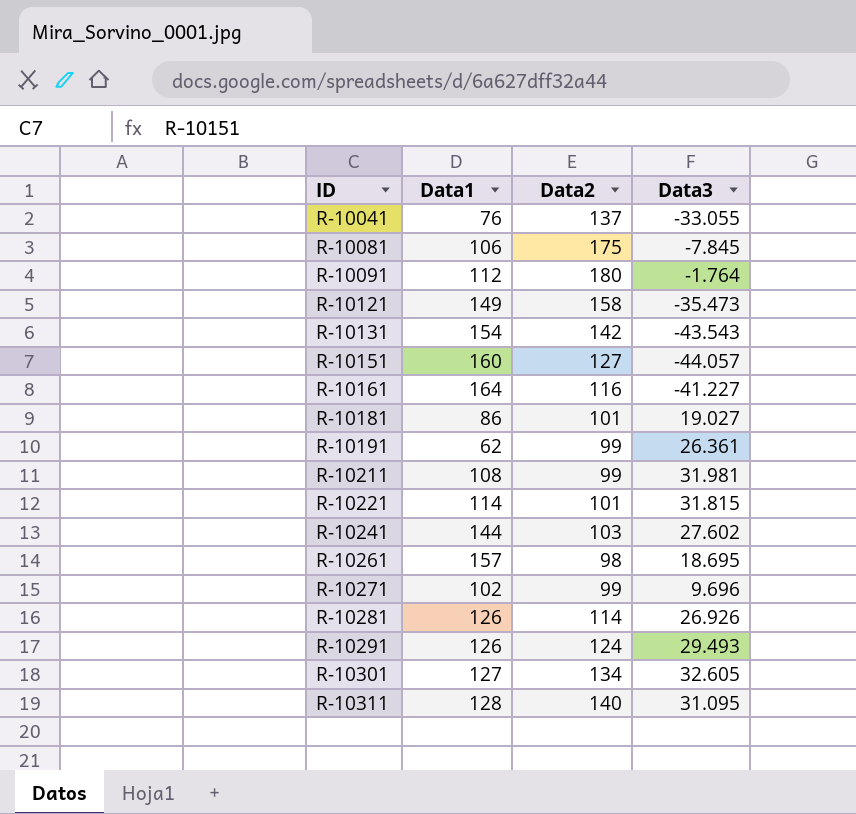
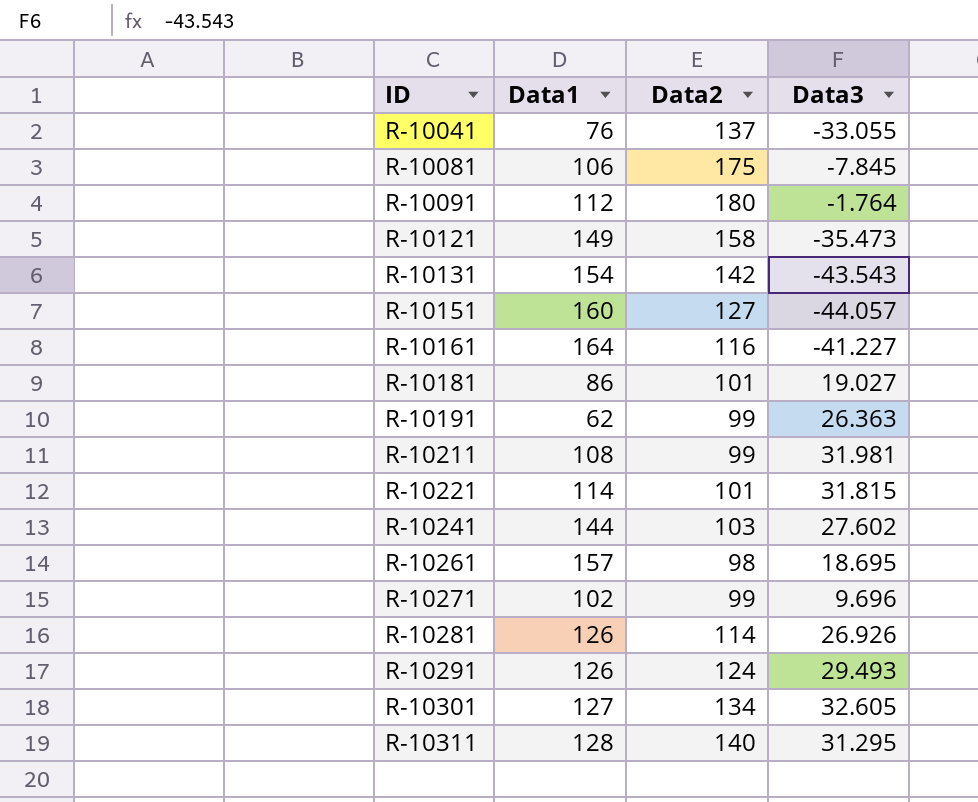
R-10191 | Data3: 26.361 -> 26.363
R-10311 | Data3: 31.095 -> 31.295

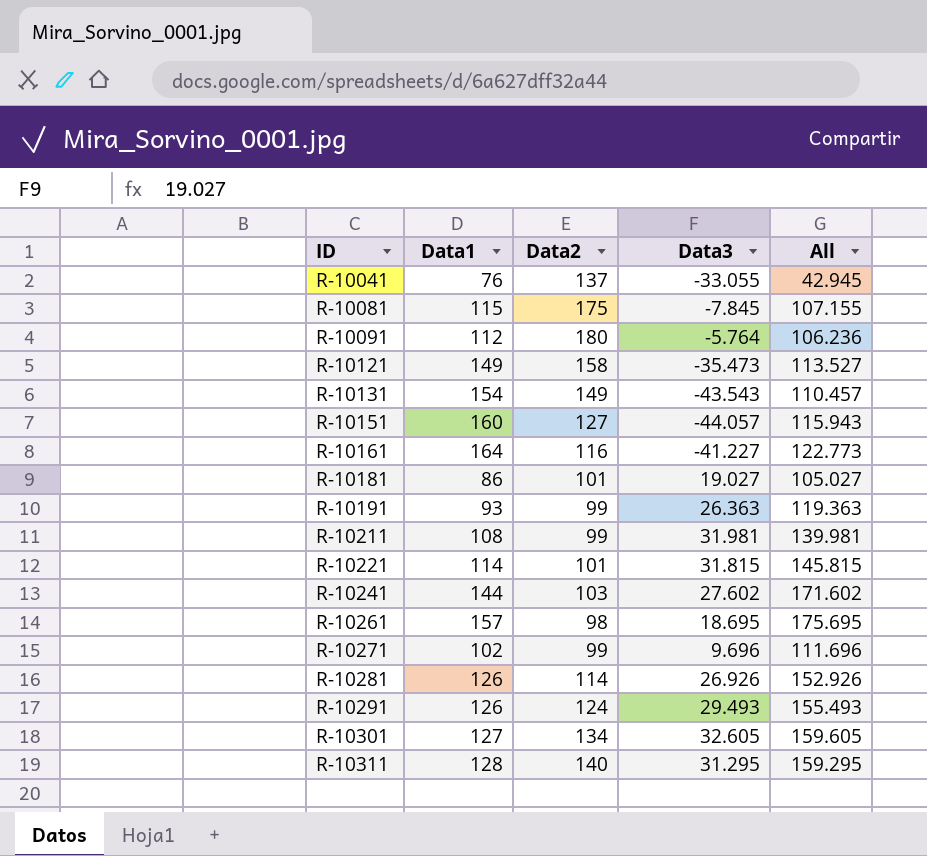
column All | formula: none -> [Data1] + [Data3]
R-10081 | Data1: 106 -> 115
R-10091 | Data3: -1.764 -> -5.764
R-10131 | Data2: 142 -> 149
R-10191 | Data1: 62 -> 93

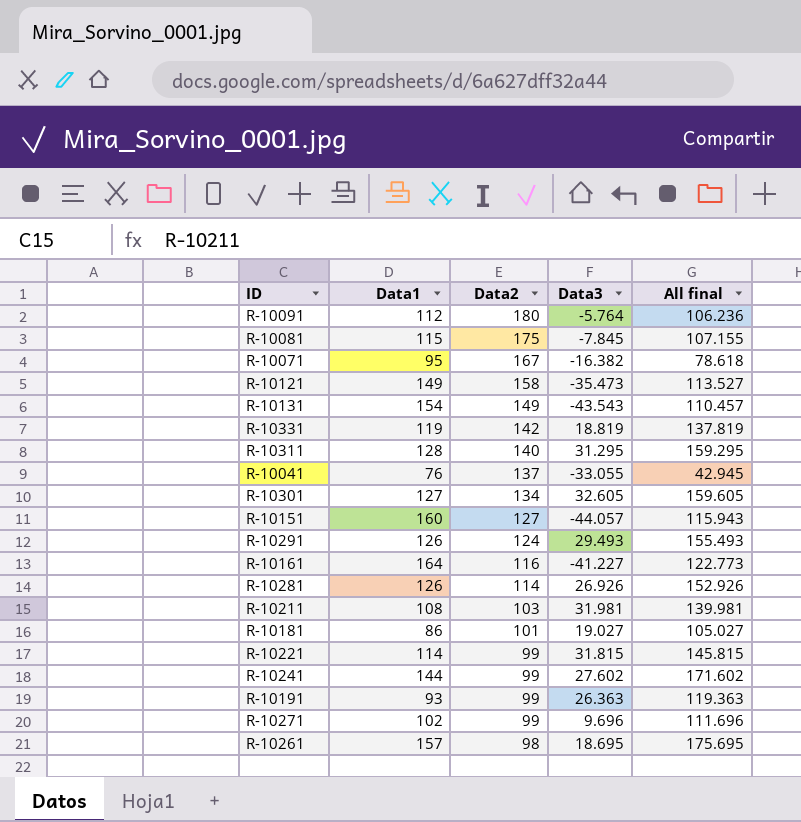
row order: ID ascending -> Data2 descending
column name: All -> All final
row R-10071: none -> 95 | 167 | -16.382 | 78.618
row R-10331: none -> 119 | 142 | 18.819 | 137.819
R-10211 | Data2: 99 -> 103
R-10221 | Data2: 101 -> 99
R-10241 | Data2: 103 -> 99

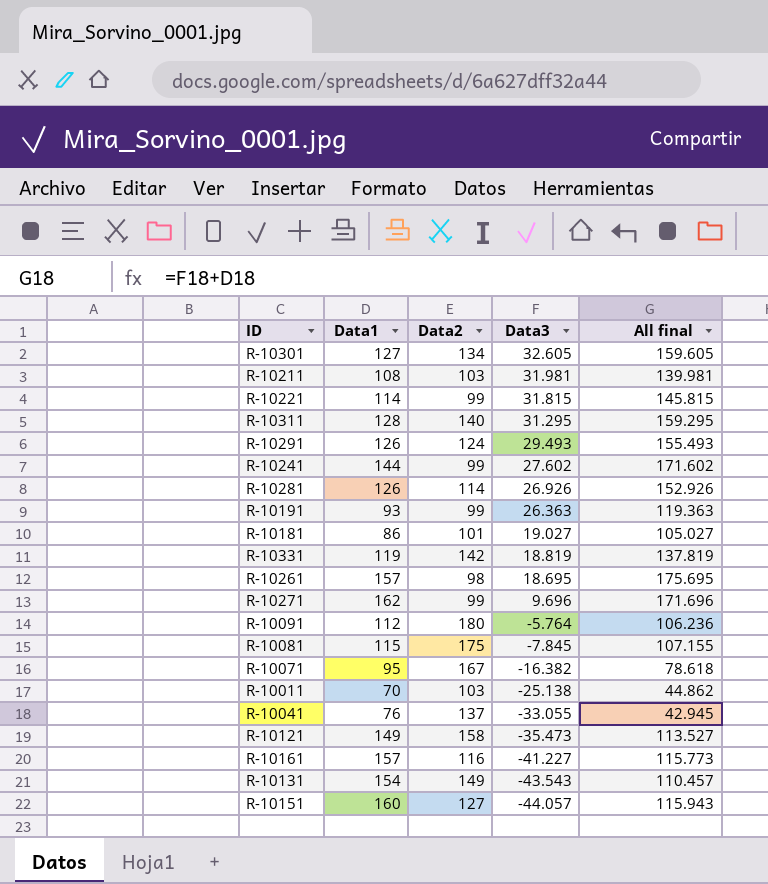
row order: Data2 descending -> Data3 descending
R-10271 | Data1: 102 -> 162
R-10271 | All final: 111.696 -> 171.696
row R-10011: none -> 70 | 103 | -25.138 | 44.862
R-10161 | Data1: 164 -> 157
R-10161 | All final: 122.773 -> 115.773

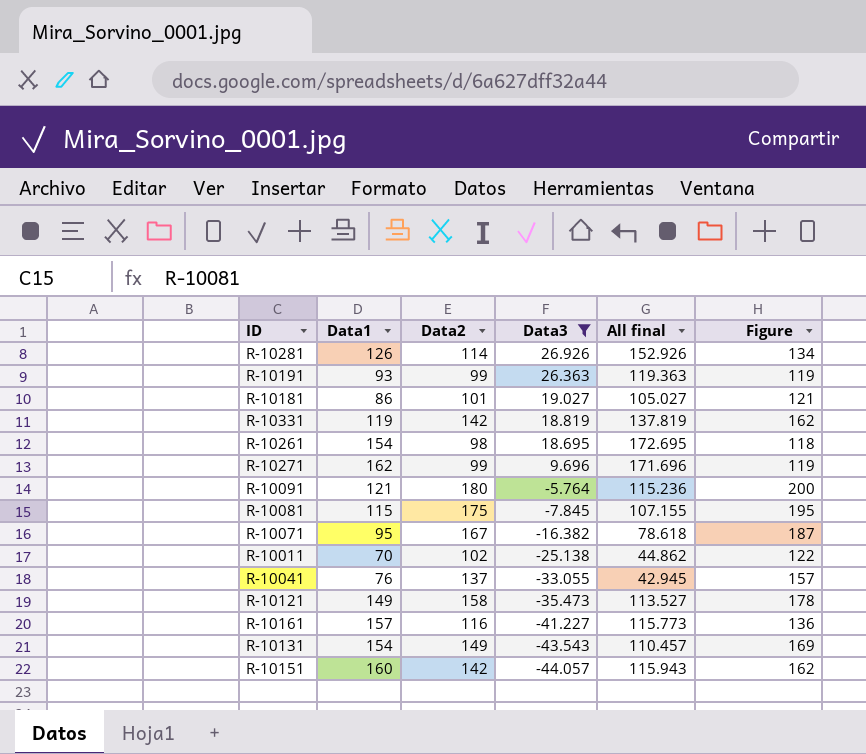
filter: none -> Data3 <= 26.926
column Figure | formula: none -> [Data2] + 20
R-10261 | Data1: 157 -> 154
R-10261 | All final: 175.695 -> 172.695
R-10091 | Data1: 112 -> 121
R-10091 | All final: 106.236 -> 115.236
R-10011 | Data2: 103 -> 102
R-10151 | Data2: 127 -> 142

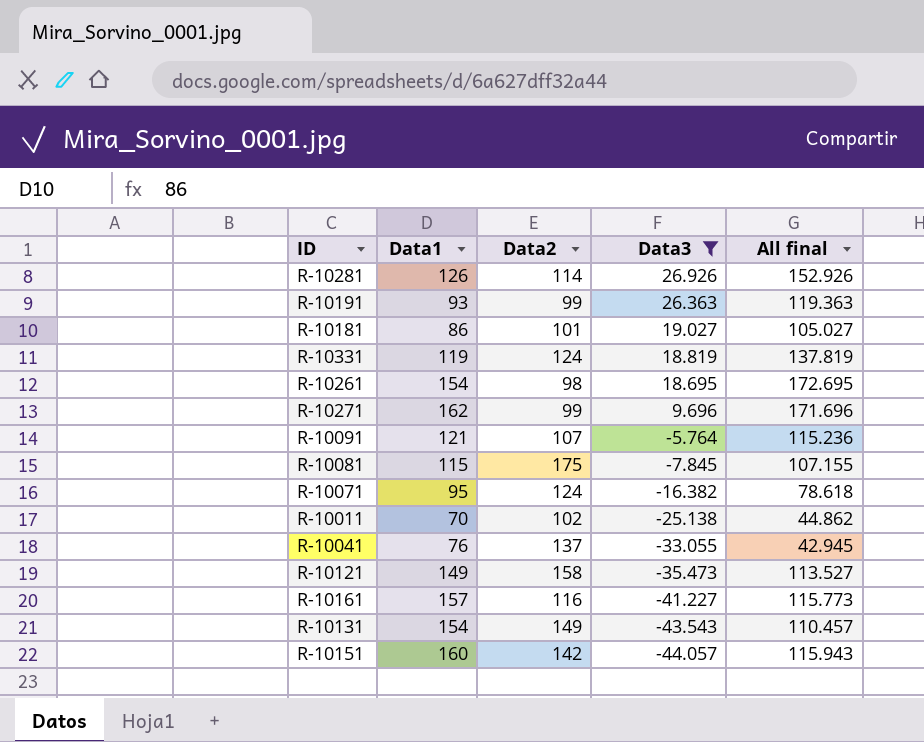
column Figure | formula: [Data2] + 20 -> none
R-10331 | Data2: 142 -> 124
R-10091 | Data2: 180 -> 107
R-10071 | Data2: 167 -> 124

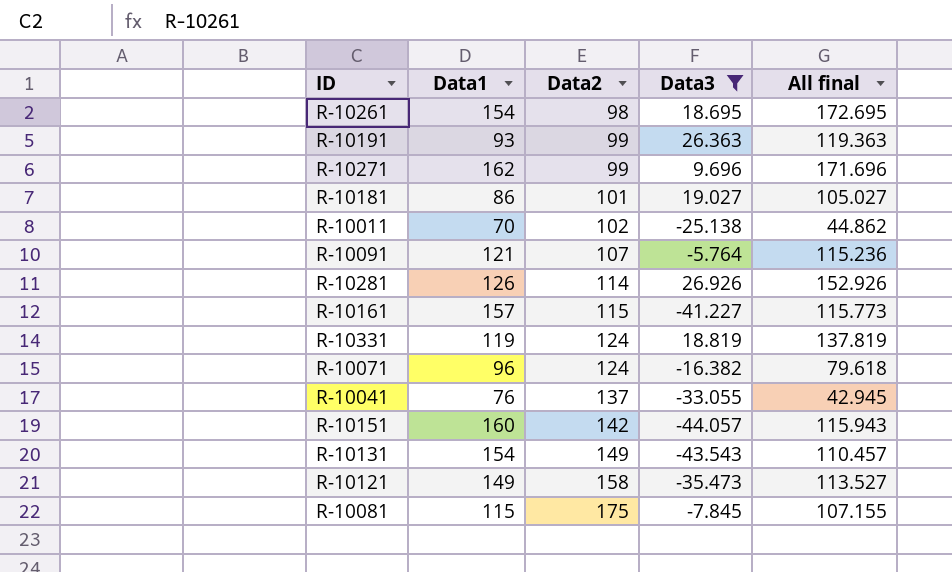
row order: Data3 descending -> Data2 ascending
R-10161 | Data2: 116 -> 115
R-10071 | Data1: 95 -> 96
R-10071 | All final: 78.618 -> 79.618

